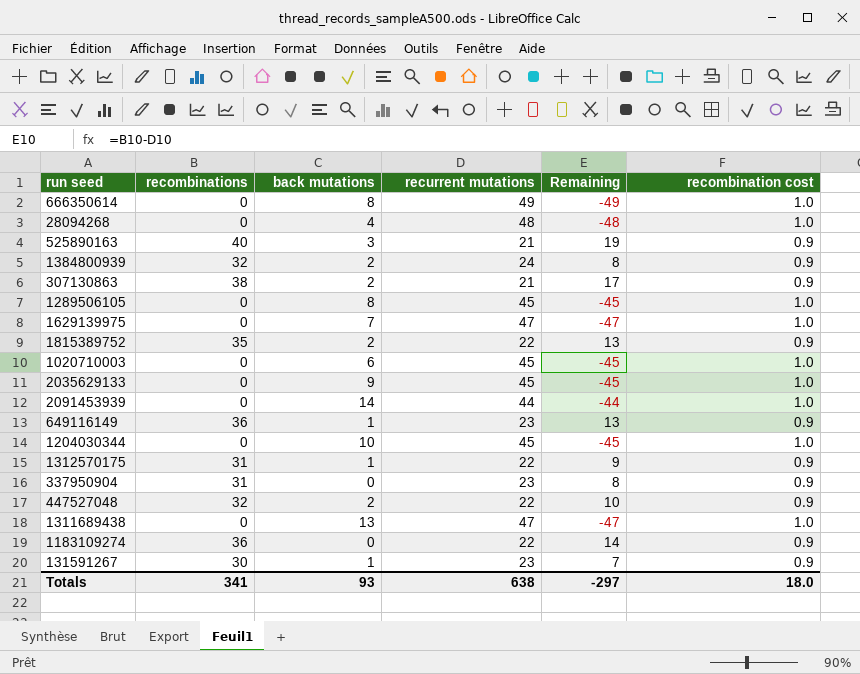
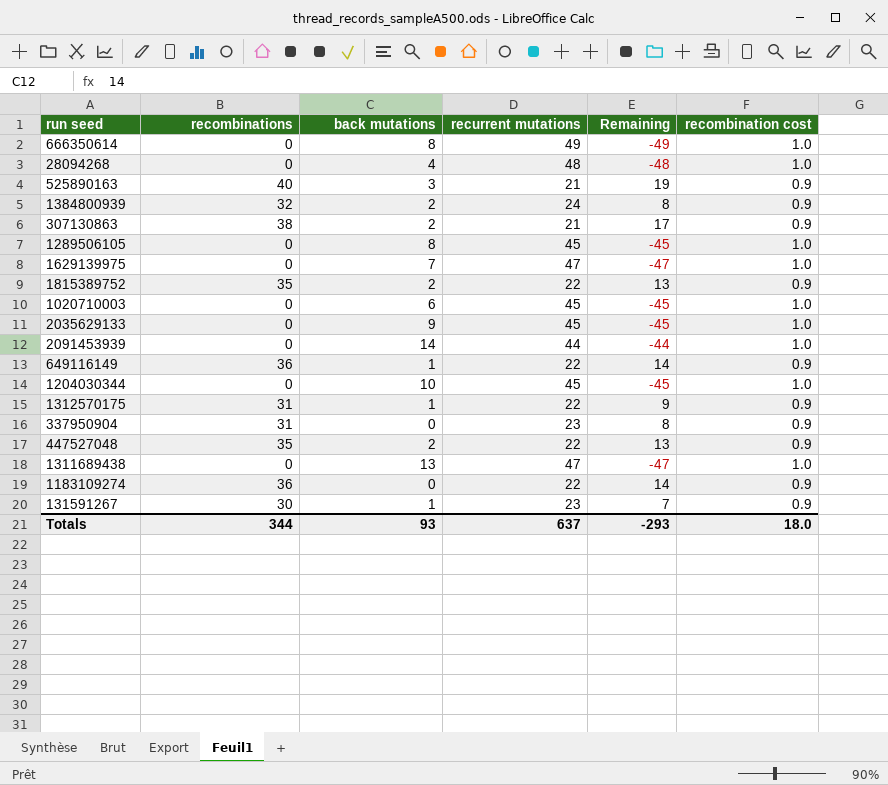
649116149 | recurrent mutations: 23 -> 22
649116149 | Remaining: 13 -> 14
447527048 | recombinations: 32 -> 35
447527048 | Remaining: 10 -> 13
Totals | recombinations: 341 -> 344
Totals | recurrent mutations: 638 -> 637
Totals | Remaining: -297 -> -293

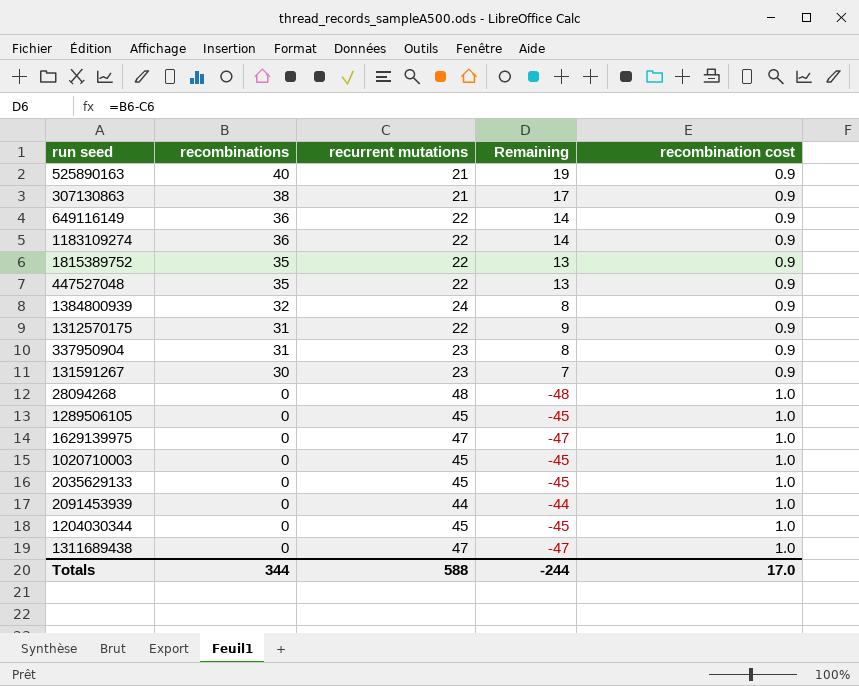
row order: none -> recombinations descending
column back mutations | position: 3 -> none
row 666350614: 0 | 8 | 49 | -49 | 1.0 -> none
Totals | recurrent mutations: 637 -> 588
Totals | Remaining: -293 -> -244
Totals | recombination cost: 18.0 -> 17.0

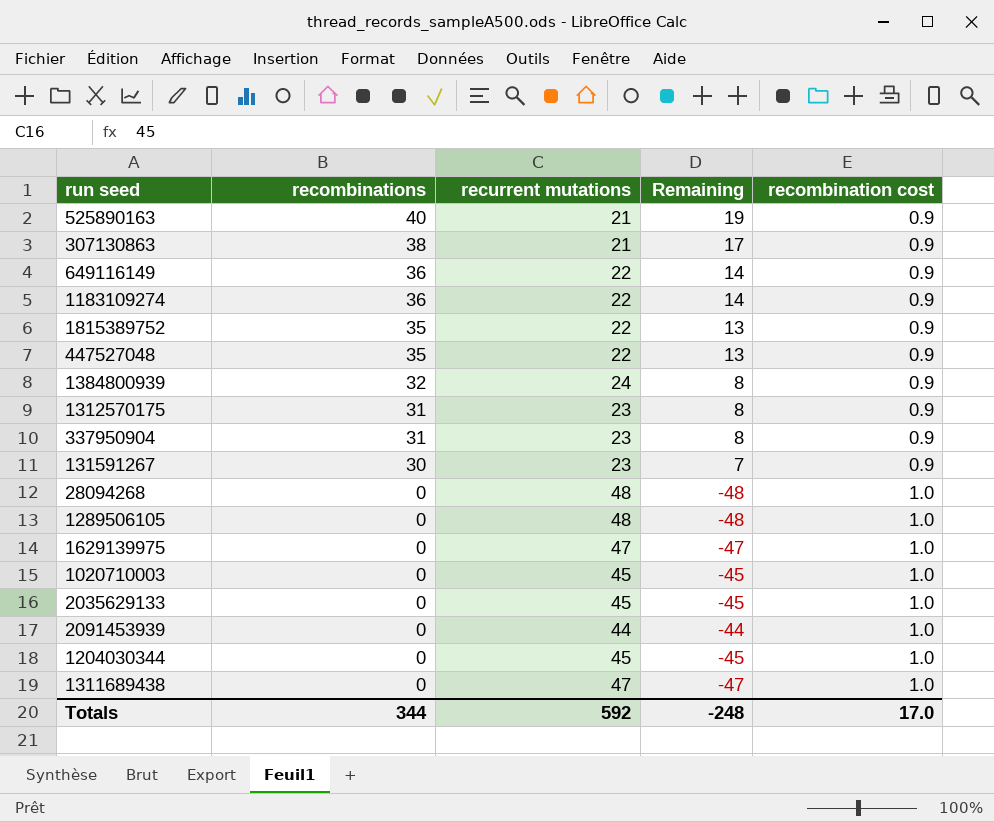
1312570175 | recurrent mutations: 22 -> 23
1312570175 | Remaining: 9 -> 8
1289506105 | recurrent mutations: 45 -> 48
1289506105 | Remaining: -45 -> -48
Totals | recurrent mutations: 588 -> 592
Totals | Remaining: -244 -> -248

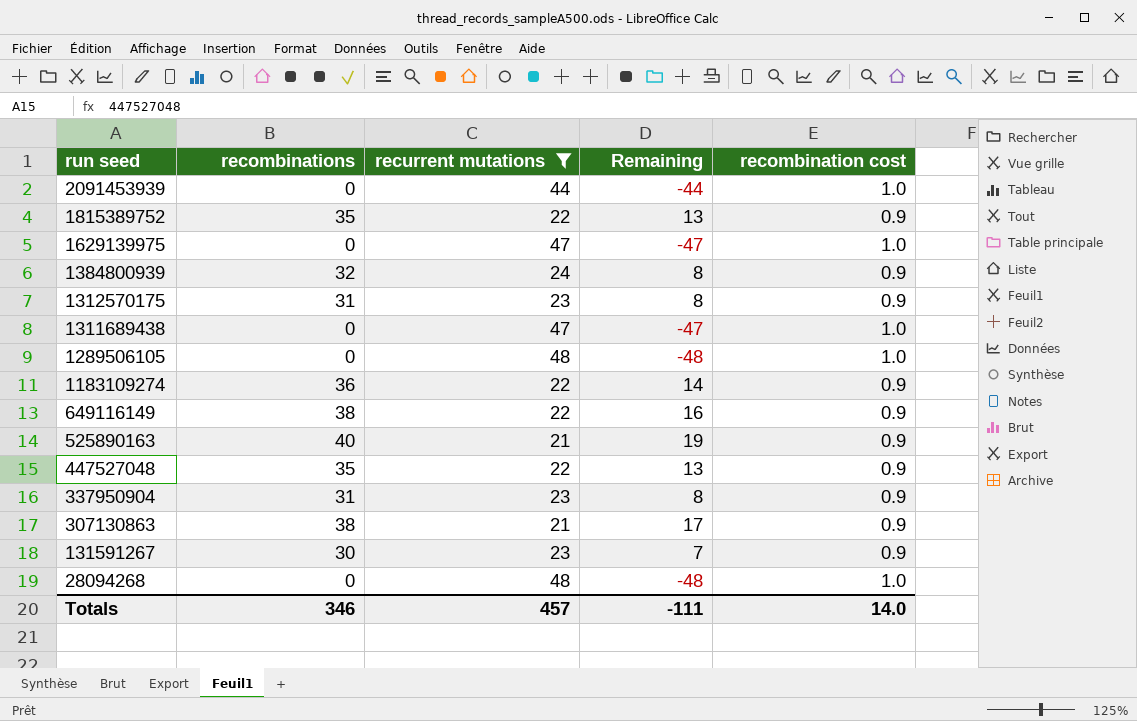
filter: none -> recurrent mutations != 45
row order: recombinations descending -> run seed descending
649116149 | recombinations: 36 -> 38
649116149 | Remaining: 14 -> 16
Totals | recombinations: 344 -> 346
Totals | recurrent mutations: 592 -> 457
Totals | Remaining: -248 -> -111
Totals | recombination cost: 17.0 -> 14.0

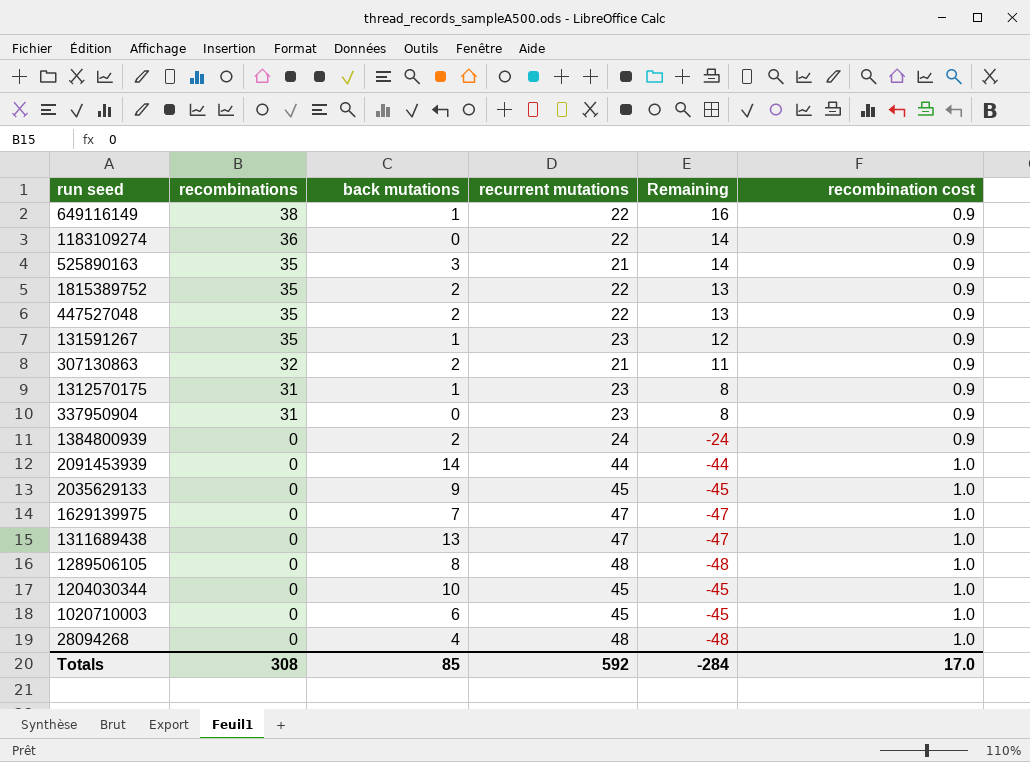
filter: recurrent mutations != 45 -> none
row order: run seed descending -> recombinations descending
column back mutations | position: none -> 3
525890163 | recombinations: 40 -> 35
525890163 | Remaining: 19 -> 14
131591267 | recombinations: 30 -> 35
131591267 | Remaining: 7 -> 12
307130863 | recombinations: 38 -> 32
307130863 | Remaining: 17 -> 11
1384800939 | recombinations: 32 -> 0
1384800939 | Remaining: 8 -> -24
Totals | recombinations: 346 -> 308
Totals | recurrent mutations: 457 -> 592
Totals | Remaining: -111 -> -284
Totals | recombination cost: 14.0 -> 17.0

